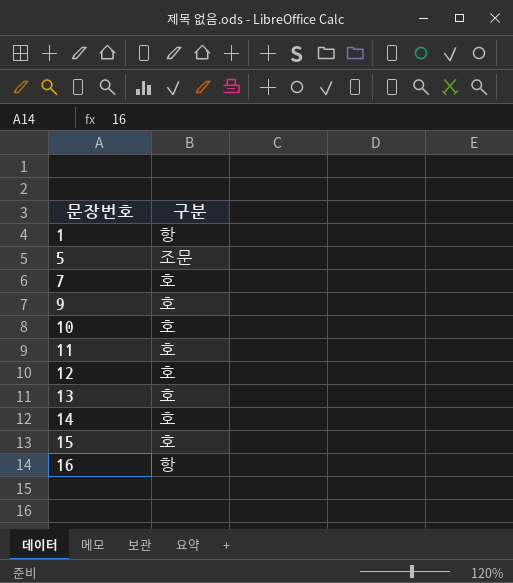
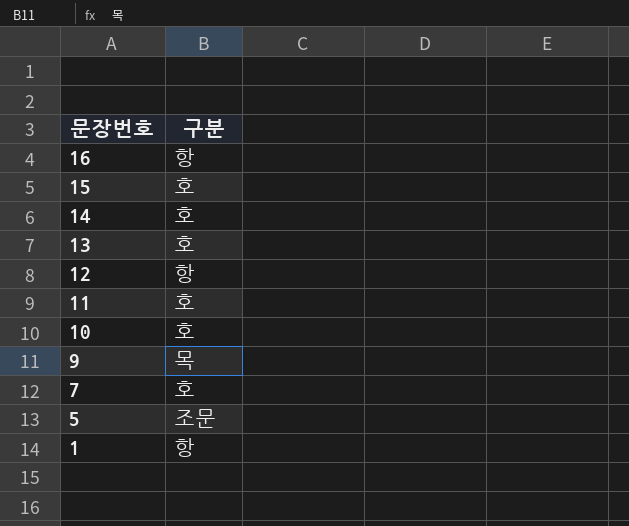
row order: 문장번호 ascending -> 문장번호 descending
12 | 구분: 호 -> 항
9 | 구분: 호 -> 목

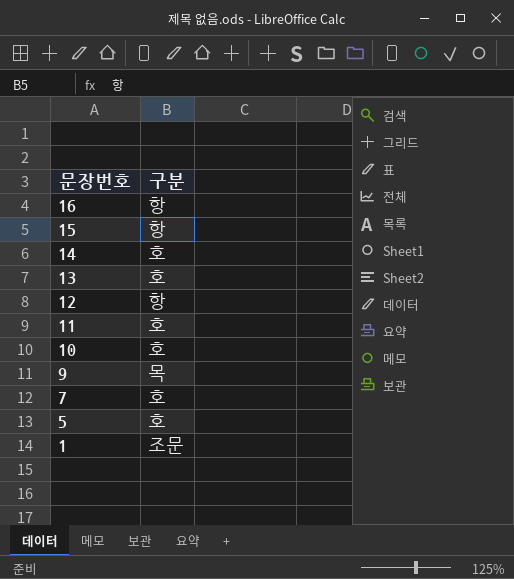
15 | 구분: 호 -> 항
5 | 구분: 조문 -> 호
1 | 구분: 항 -> 조문

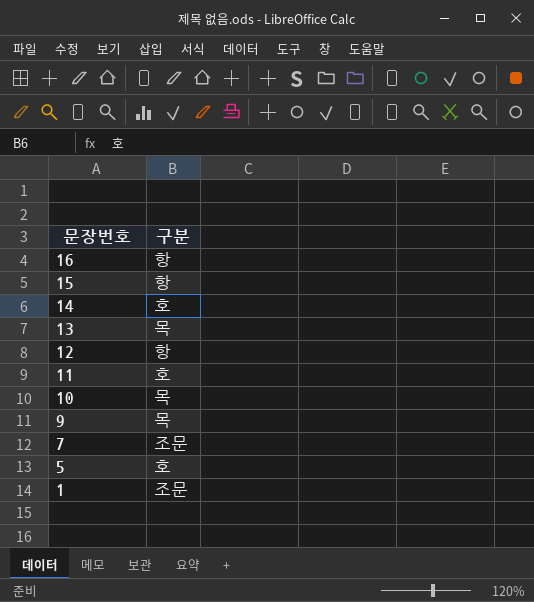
13 | 구분: 호 -> 목
10 | 구분: 호 -> 목
7 | 구분: 호 -> 조문

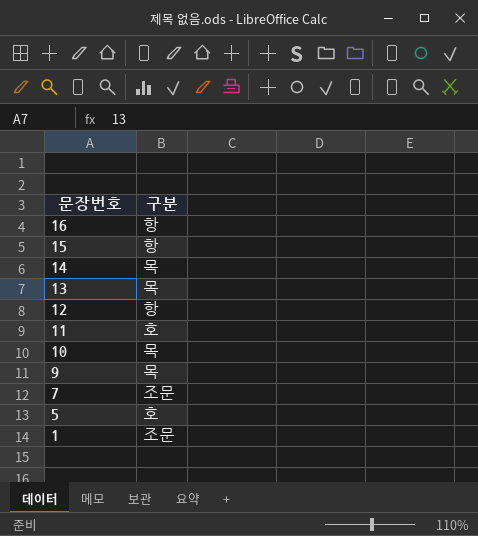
14 | 구분: 호 -> 목

